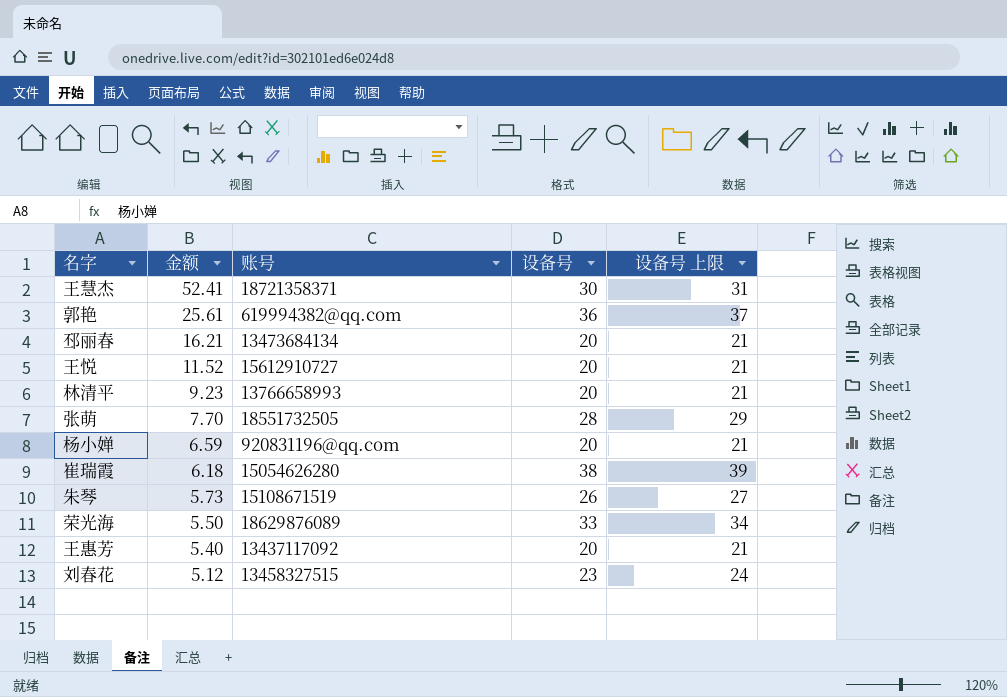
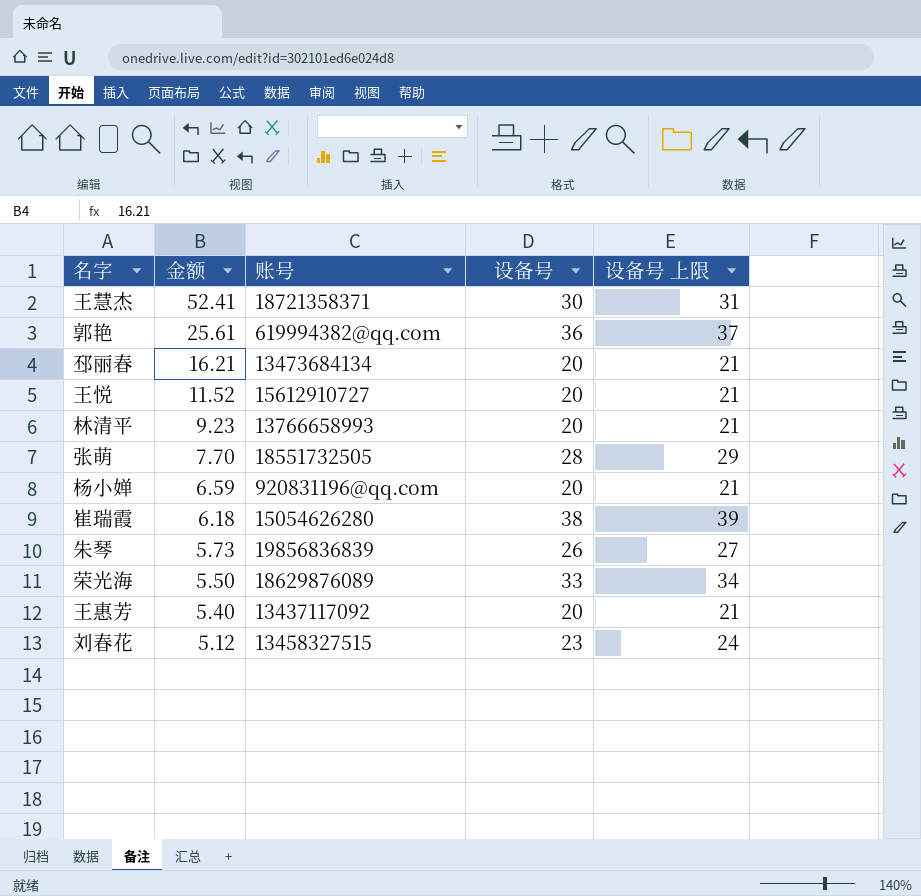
朱琴 | 账号: 15108671519 -> 19856836839

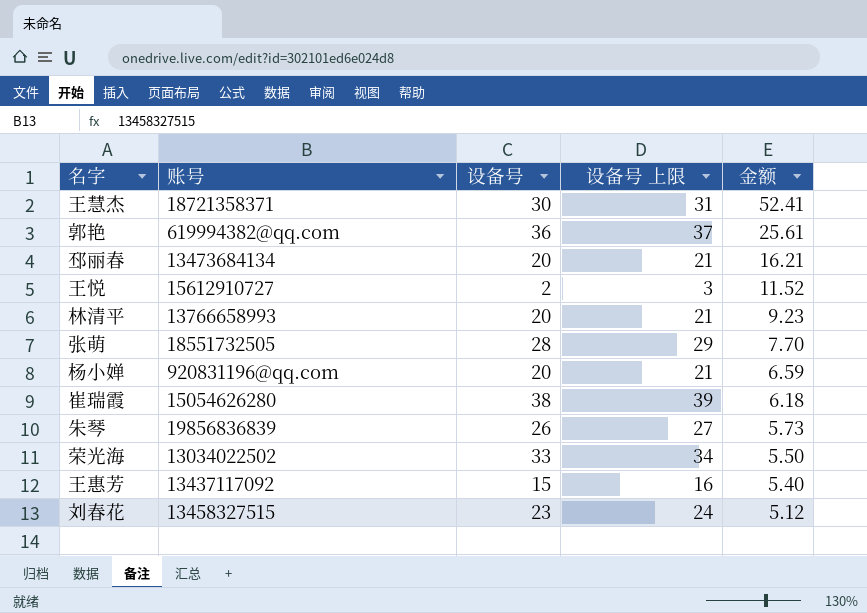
column 金额 | position: 2 -> 5
王悦 | 设备号: 20 -> 2
王悦 | 设备号 上限: 21 -> 3
荣光海 | 账号: 18629876089 -> 13034022502
王惠芳 | 设备号: 20 -> 15
王惠芳 | 设备号 上限: 21 -> 16

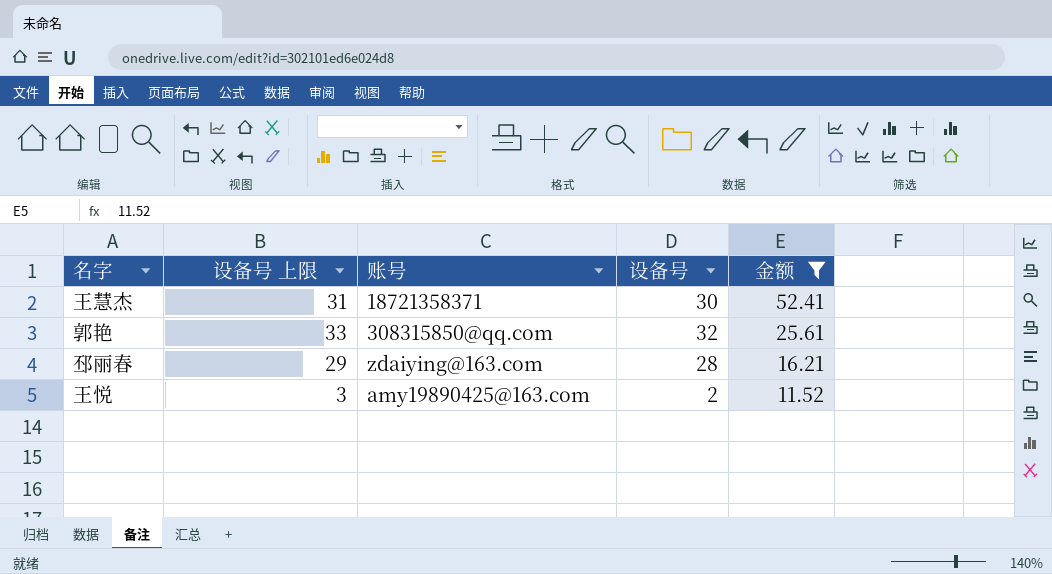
filter: none -> 金额 >= 11.52
column 设备号 上限 | position: 4 -> 2
郭艳 | 设备号 上限: 37 -> 33
郭艳 | 账号: 619994382@qq.com -> 308315850@qq.com
郭艳 | 设备号: 36 -> 32
邳丽春 | 设备号 上限: 21 -> 29
邳丽春 | 账号: 13473684134 -> zdaiying@163.com
邳丽春 | 设备号: 20 -> 28
王悦 | 账号: 15612910727 -> amy19890425@163.com

